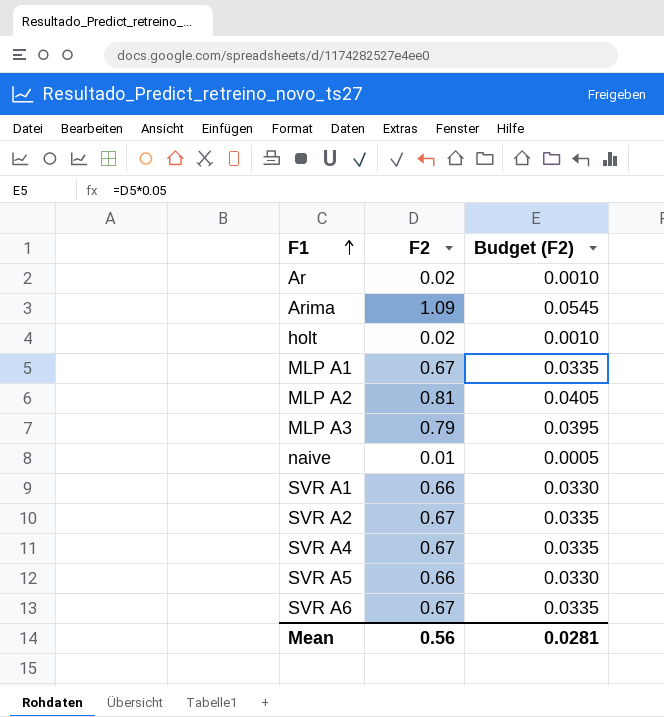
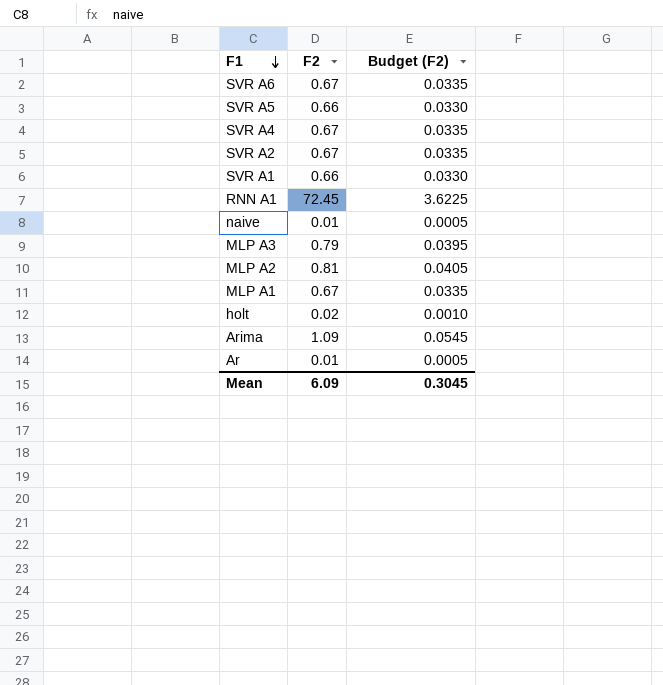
row order: F1 ascending -> F1 descending
row RNN A1: none -> 72.45 | 3.6225
Ar | F2: 0.02 -> 0.01
Ar | Budget (F2): 0.0010 -> 0.0005
Mean | F2: 0.56 -> 6.09
Mean | Budget (F2): 0.0281 -> 0.3045

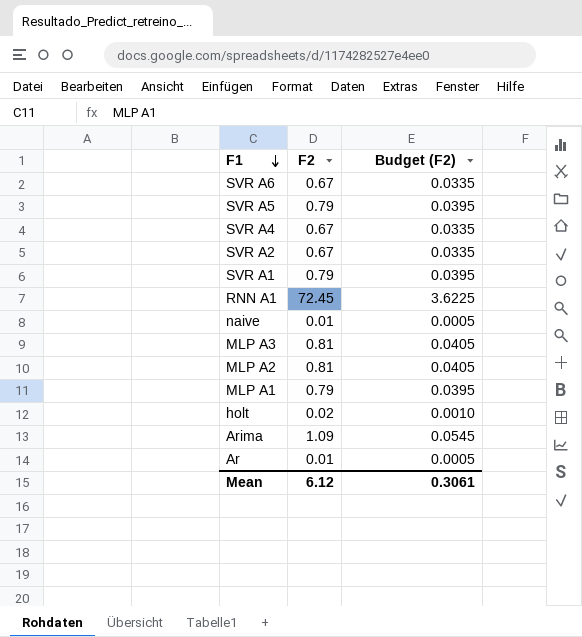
SVR A5 | F2: 0.66 -> 0.79
SVR A5 | Budget (F2): 0.0330 -> 0.0395
SVR A1 | F2: 0.66 -> 0.79
SVR A1 | Budget (F2): 0.0330 -> 0.0395
MLP A3 | F2: 0.79 -> 0.81
MLP A3 | Budget (F2): 0.0395 -> 0.0405
MLP A1 | F2: 0.67 -> 0.79
MLP A1 | Budget (F2): 0.0335 -> 0.0395
Mean | F2: 6.09 -> 6.12
Mean | Budget (F2): 0.3045 -> 0.3061

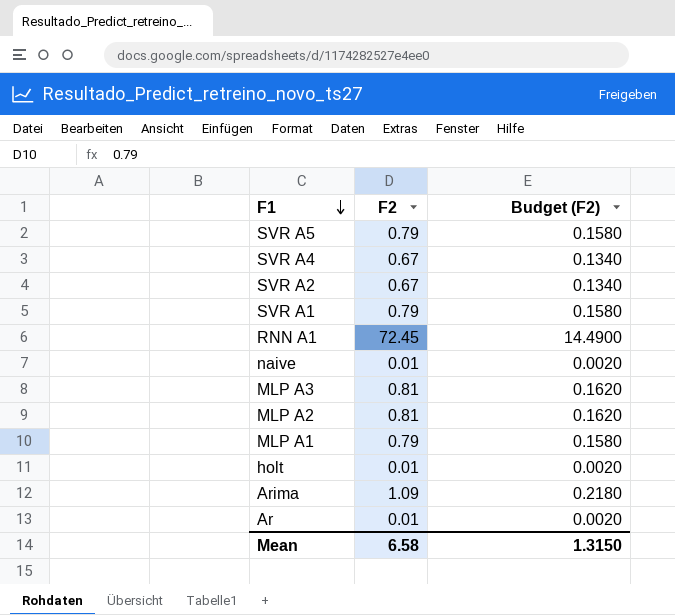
column Budget (F2) | formula: [F2] * 0.05 -> [F2] * 0.2
row SVR A6: 0.67 | 0.0335 -> none
holt | F2: 0.02 -> 0.01
Mean | F2: 6.12 -> 6.58
Mean | Budget (F2): 0.3061 -> 1.3150

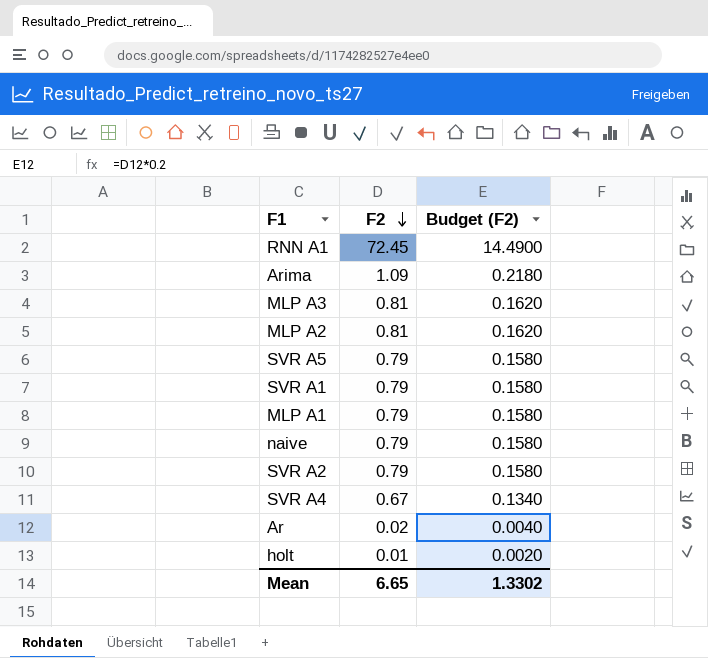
row order: F1 descending -> F2 descending
naive | F2: 0.01 -> 0.79
naive | Budget (F2): 0.0020 -> 0.1580
SVR A2 | F2: 0.67 -> 0.79
SVR A2 | Budget (F2): 0.1340 -> 0.1580
Ar | F2: 0.01 -> 0.02
Ar | Budget (F2): 0.0020 -> 0.0040
Mean | F2: 6.58 -> 6.65
Mean | Budget (F2): 1.3150 -> 1.3302

